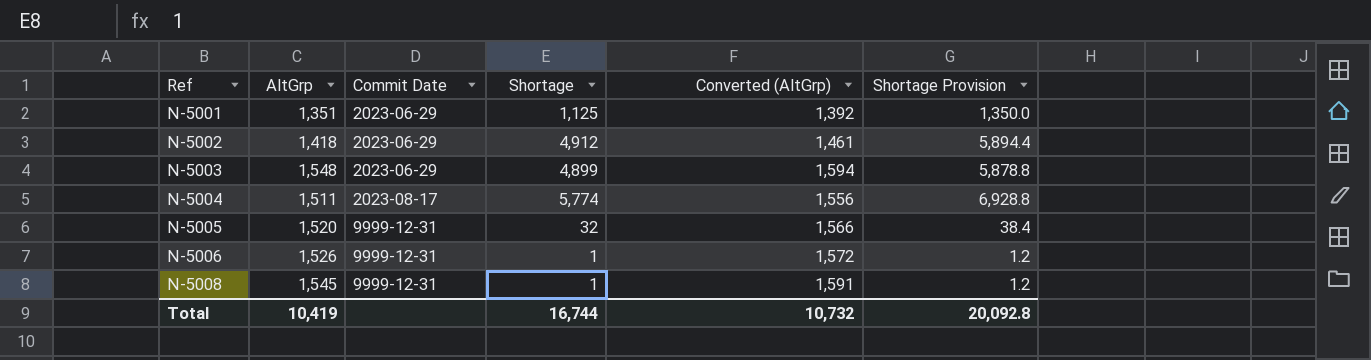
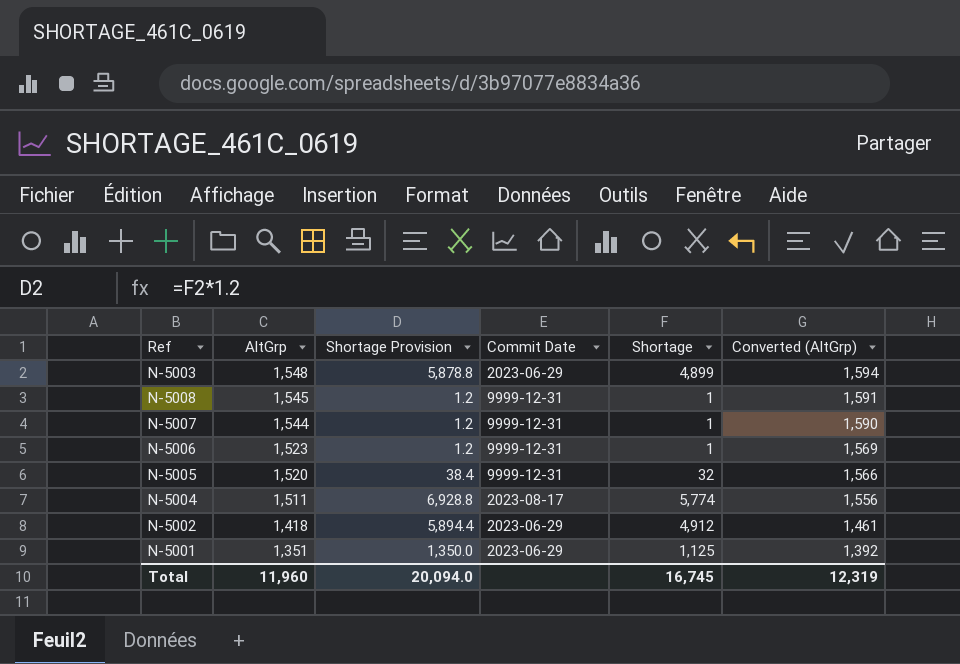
row order: Ref ascending -> AltGrp descending
column Shortage Provision | position: 6 -> 3
row N-5007: none -> 1,544 | 1.2 | 9999-12-31 | 1 | 1,590
N-5006 | AltGrp: 1,526 -> 1,523
N-5006 | Converted (AltGrp): 1,572 -> 1,569
Total | AltGrp: 10,419 -> 11,960
Total | Shortage Provision: 20,092.8 -> 20,094.0
Total | Shortage: 16,744 -> 16,745
Total | Converted (AltGrp): 10,732 -> 12,319

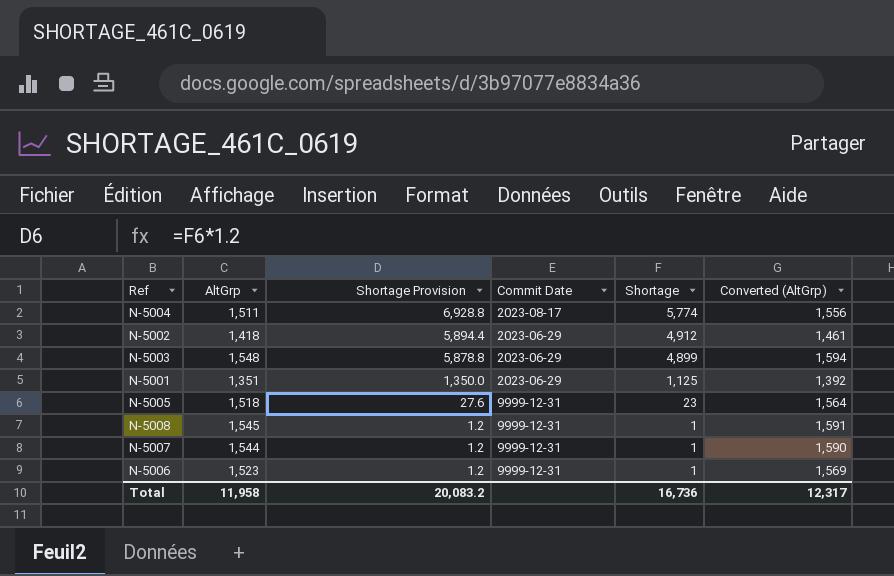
row order: AltGrp descending -> Shortage Provision descending
N-5005 | AltGrp: 1,520 -> 1,518
N-5005 | Shortage Provision: 38.4 -> 27.6
N-5005 | Shortage: 32 -> 23
N-5005 | Converted (AltGrp): 1,566 -> 1,564
Total | AltGrp: 11,960 -> 11,958
Total | Shortage Provision: 20,094.0 -> 20,083.2
Total | Shortage: 16,745 -> 16,736
Total | Converted (AltGrp): 12,319 -> 12,317

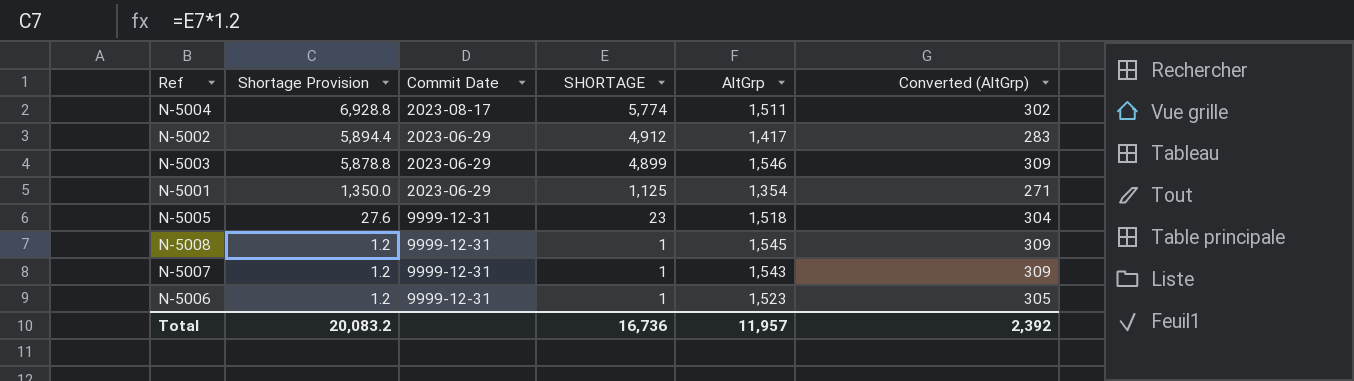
column name: Shortage -> SHORTAGE
column AltGrp | position: 2 -> 5
column Converted (AltGrp) | formula: [AltGrp] * 1.03 -> [AltGrp] * 0.2
N-5002 | AltGrp: 1,418 -> 1,417
N-5003 | AltGrp: 1,548 -> 1,546
N-5001 | AltGrp: 1,351 -> 1,354
N-5007 | AltGrp: 1,544 -> 1,543
Total | AltGrp: 11,958 -> 11,957
Total | Converted (AltGrp): 12,317 -> 2,392

